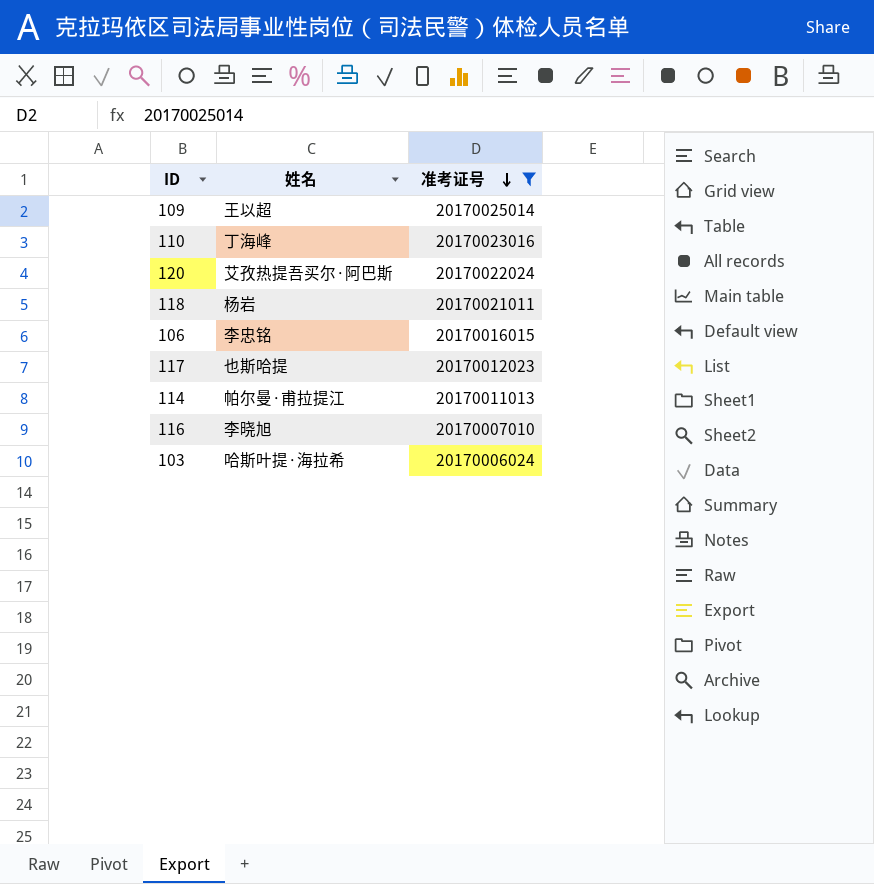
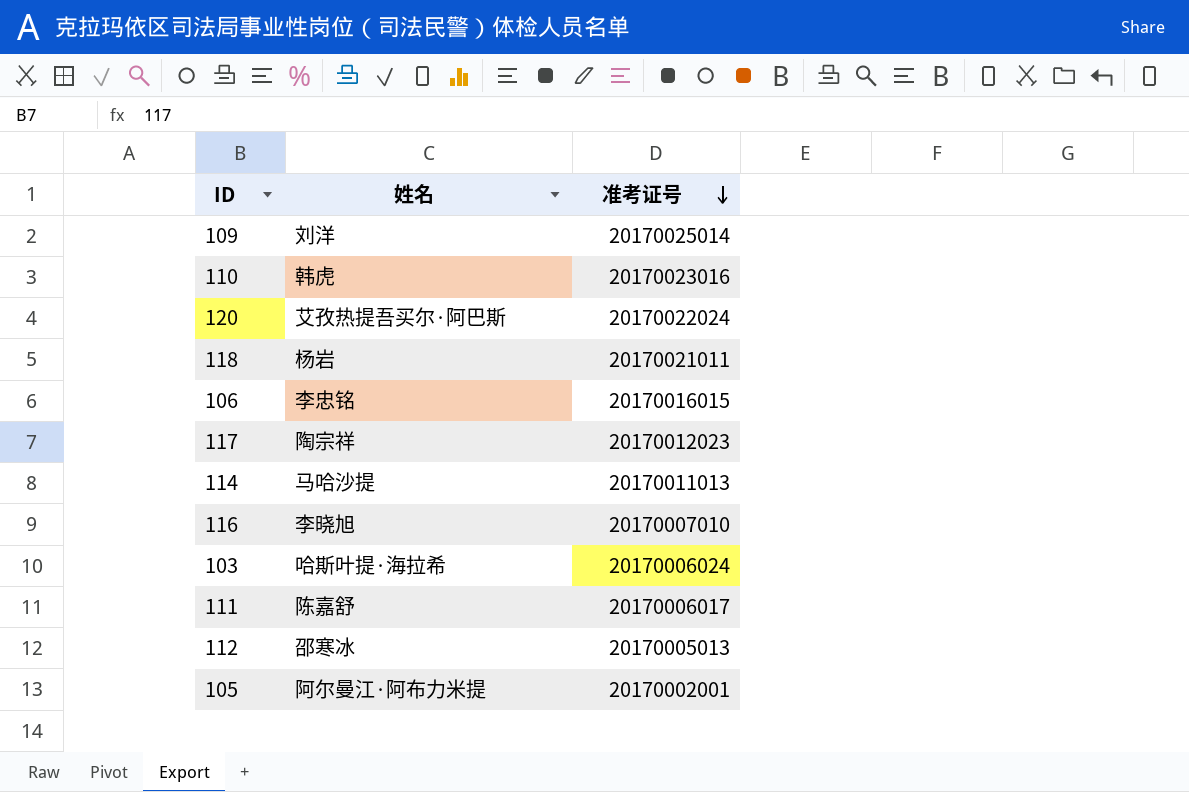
filter: 准考证号 >= 20170006024 -> none
109 | 姓名: 王以超 -> 刘洋
110 | 姓名: 丁海峰 -> 韩虎
117 | 姓名: 也斯哈提 -> 陶宗祥
114 | 姓名: 帕尔曼·甫拉提江 -> 马哈沙提

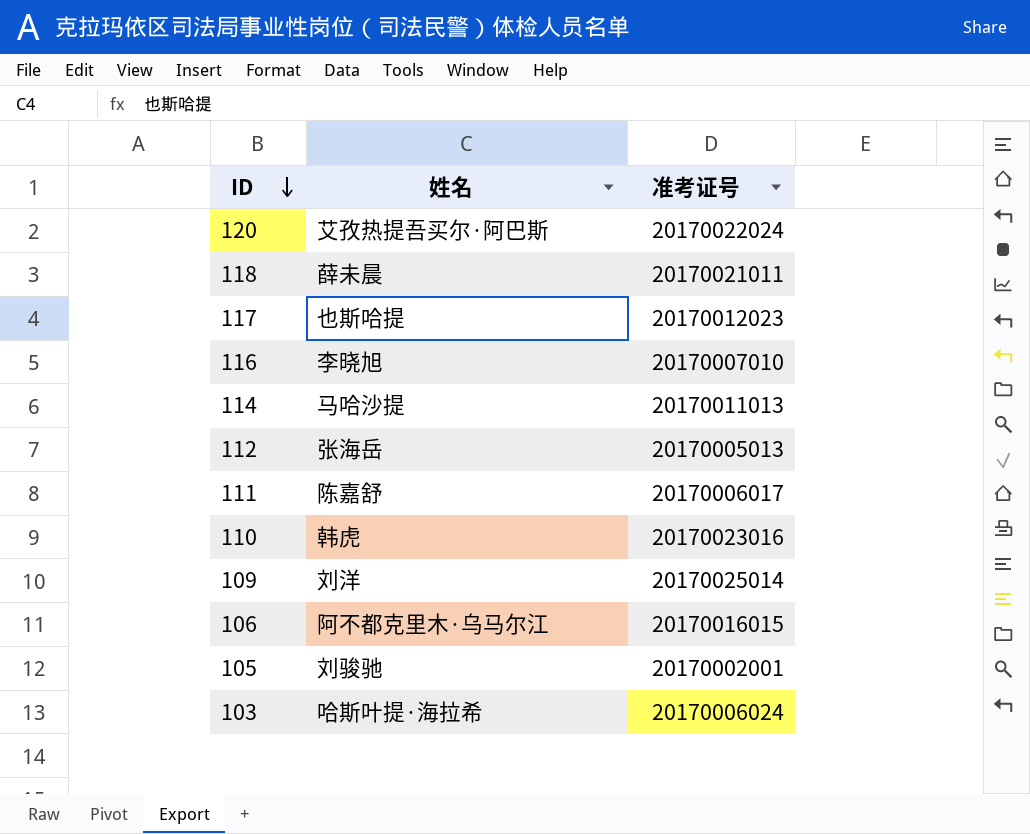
row order: 准考证号 descending -> ID descending
118 | 姓名: 杨岩 -> 薛未晨
117 | 姓名: 陶宗祥 -> 也斯哈提
112 | 姓名: 邵寒冰 -> 张海岳
106 | 姓名: 李忠铭 -> 阿不都克里木·乌马尔江
105 | 姓名: 阿尔曼江·阿布力米提 -> 刘骏驰

